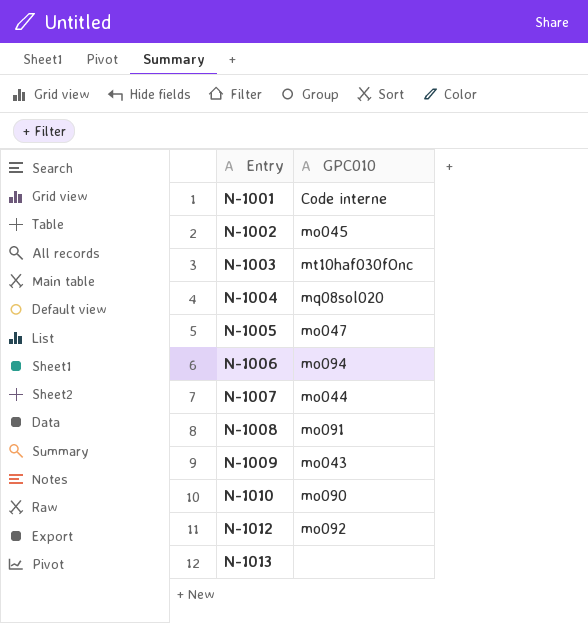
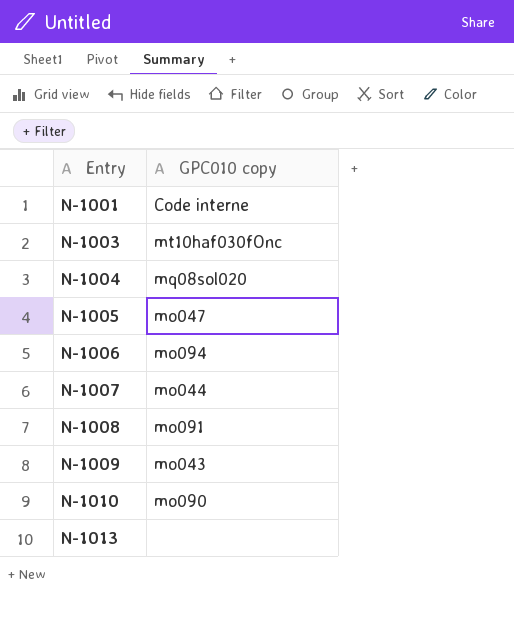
column name: GPC010 -> GPC010 copy
row N-1002: mo045 -> none
row N-1012: mo092 -> none

